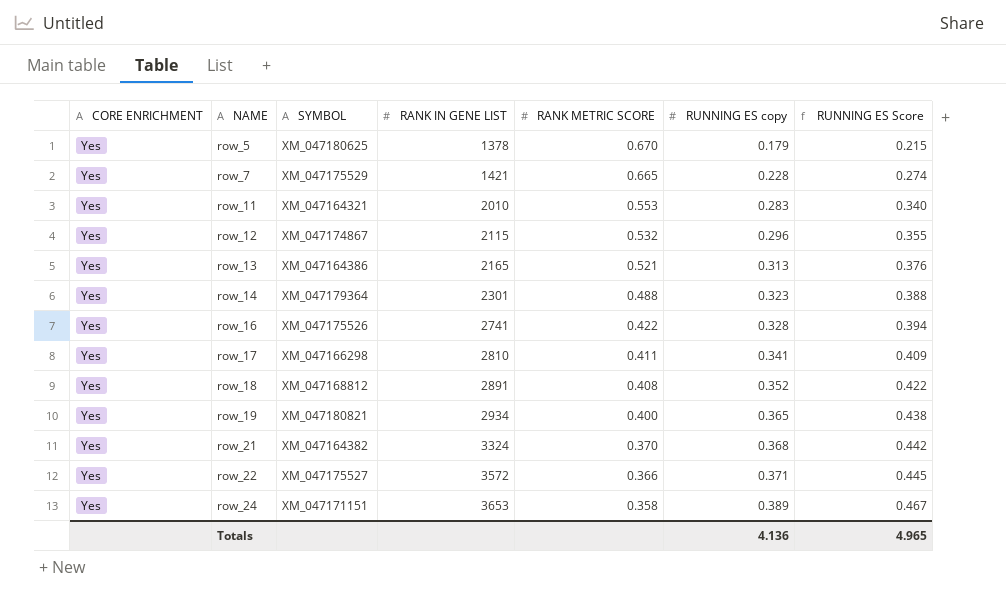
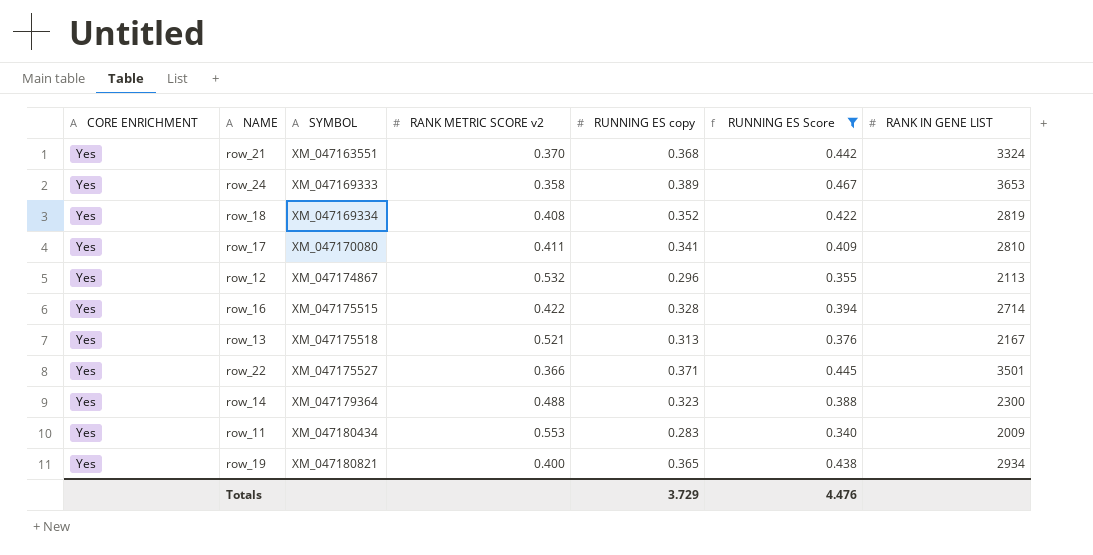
filter: none -> RUNNING ES Score >= 0.340
row order: NAME ascending -> SYMBOL ascending
column name: RANK METRIC SCORE -> RANK METRIC SCORE v2
column RANK IN GENE LIST | position: 4 -> 7
row_21 | SYMBOL: XM_047164382 -> XM_047163551
row_24 | SYMBOL: XM_047171151 -> XM_047169333
row_18 | SYMBOL: XM_047168812 -> XM_047169334
row_18 | RANK IN GENE LIST: 2891 -> 2819
row_17 | SYMBOL: XM_047166298 -> XM_047170080
row_12 | RANK IN GENE LIST: 2115 -> 2113
row_16 | SYMBOL: XM_047175526 -> XM_047175515
row_16 | RANK IN GENE LIST: 2741 -> 2714
row_13 | SYMBOL: XM_047164386 -> XM_047175518
row_13 | RANK IN GENE LIST: 2165 -> 2167
row_22 | RANK IN GENE LIST: 3572 -> 3501
row_14 | RANK IN GENE LIST: 2301 -> 2300
row_11 | SYMBOL: XM_047164321 -> XM_047180434
row_11 | RANK IN GENE LIST: 2010 -> 2009
Totals | RUNNING ES copy: 4.136 -> 3.729
Totals | RUNNING ES Score: 4.965 -> 4.476

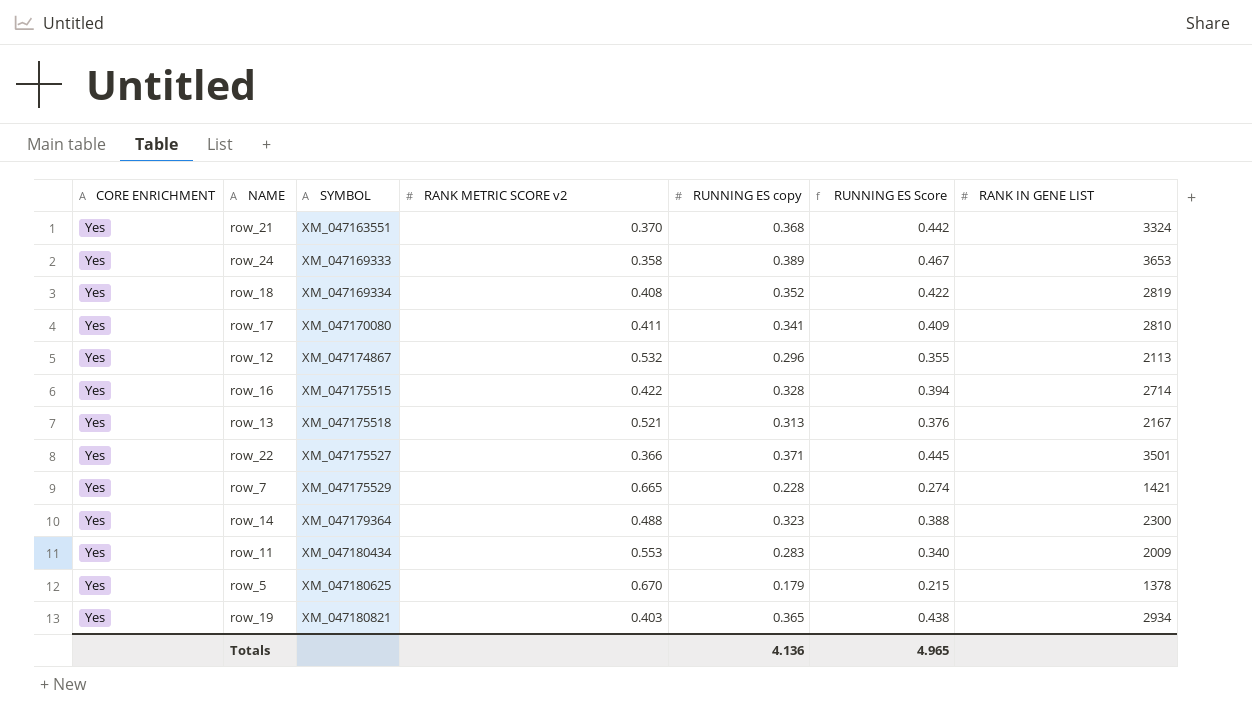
filter: RUNNING ES Score >= 0.340 -> none
row_19 | RANK METRIC SCORE v2: 0.400 -> 0.403
Totals | RUNNING ES copy: 3.729 -> 4.136
Totals | RUNNING ES Score: 4.476 -> 4.965

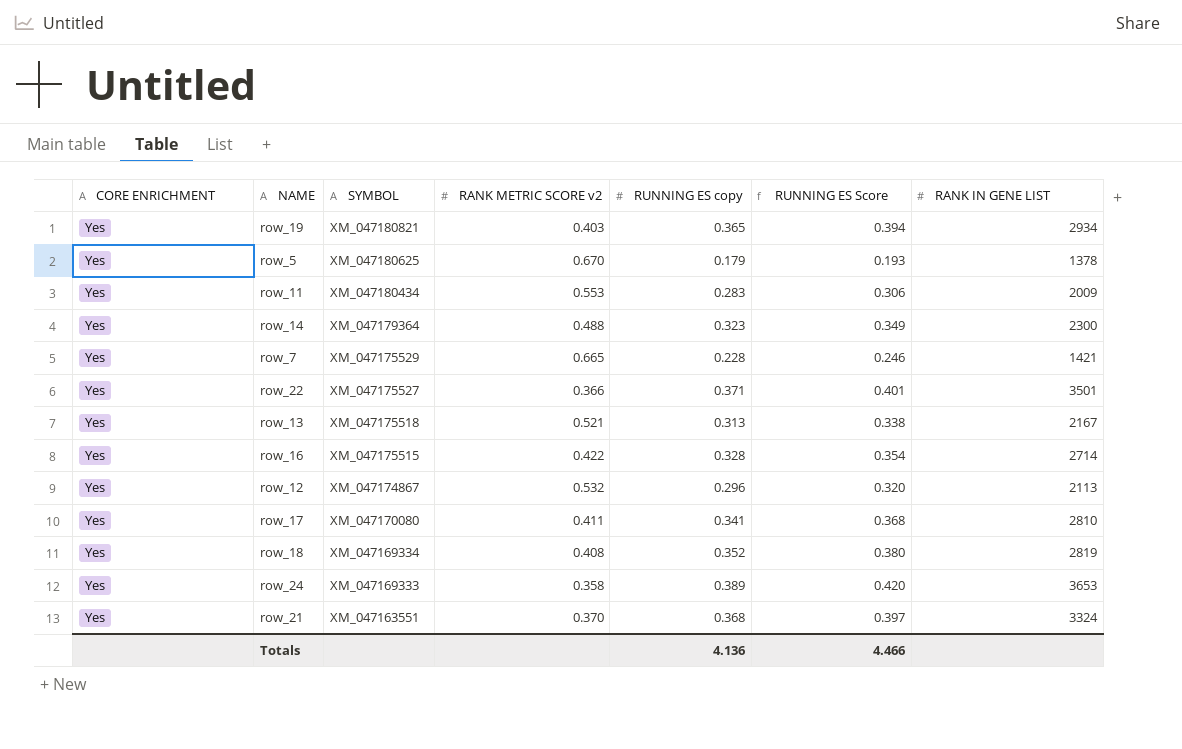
row order: SYMBOL ascending -> SYMBOL descending
column RUNNING ES Score | formula: [RUNNING ES copy] * 1.2 -> [RUNNING ES copy] * 1.08
Totals | RUNNING ES Score: 4.965 -> 4.466

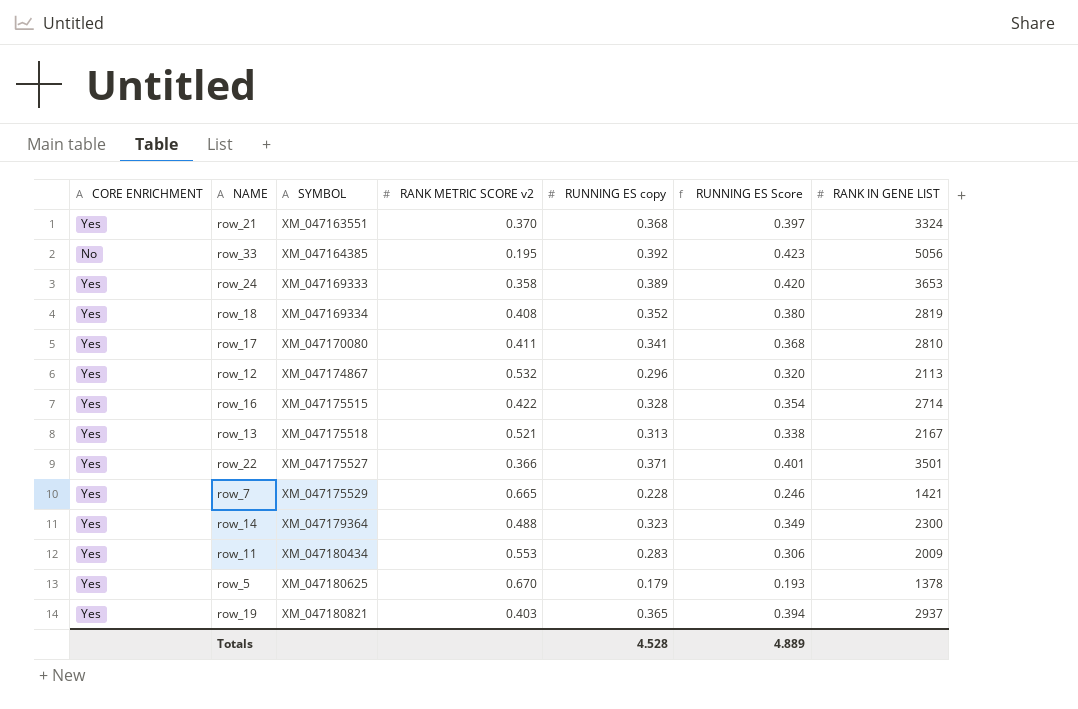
row order: SYMBOL descending -> SYMBOL ascending
row row_33: none -> No | XM_047164385 | 0.195 | 0.392 | 0.423 | 5056
row_19 | RANK IN GENE LIST: 2934 -> 2937
Totals | RUNNING ES copy: 4.136 -> 4.528
Totals | RUNNING ES Score: 4.466 -> 4.889

